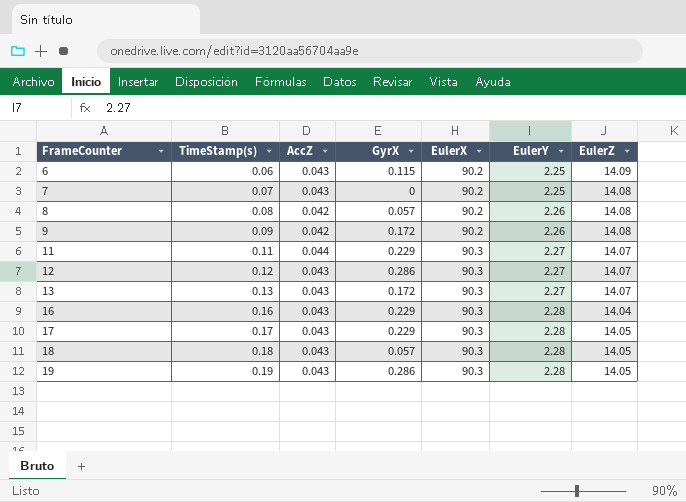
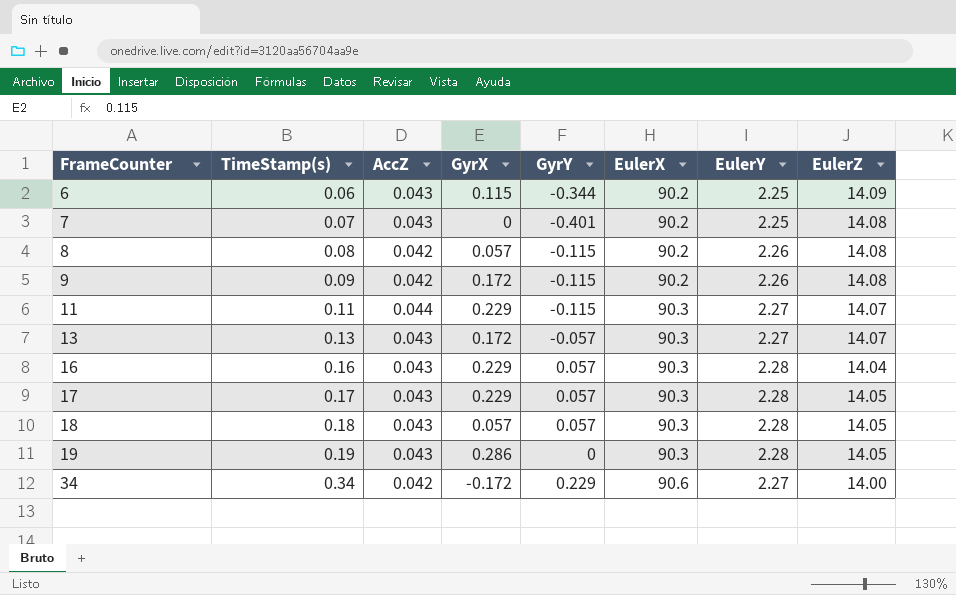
column GyrY | position: none -> 5
row 12: 0.12 | 0.043 | 0.286 | 90.3 | 2.27 | 14.07 -> none
row 34: none -> 0.34 | 0.042 | -0.172 | 0.229 | 90.6 | 2.27 | 14.00

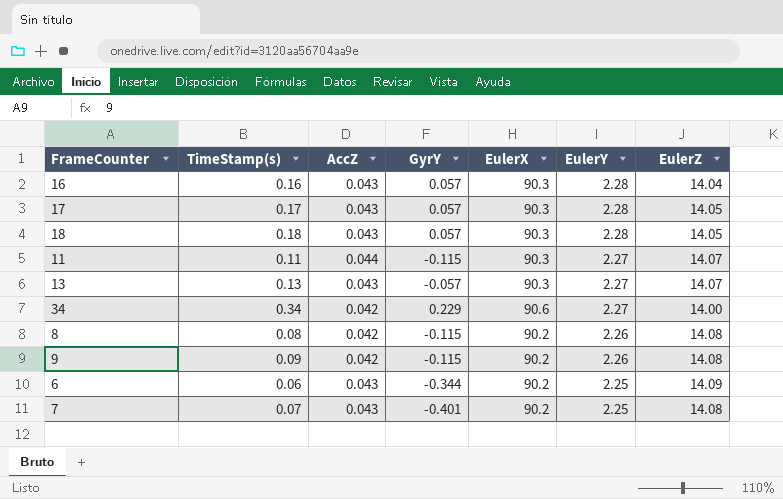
row order: FrameCounter ascending -> EulerY descending
column GyrX | position: 4 -> none
row 19: 0.19 | 0.043 | 0.286 | 0 | 90.3 | 2.28 | 14.05 -> none

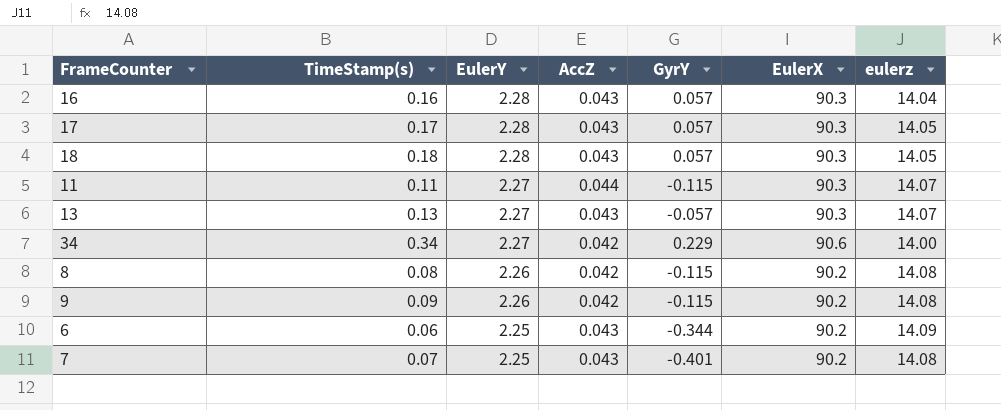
column EulerY | position: 6 -> 3
column name: EulerZ -> eulerz

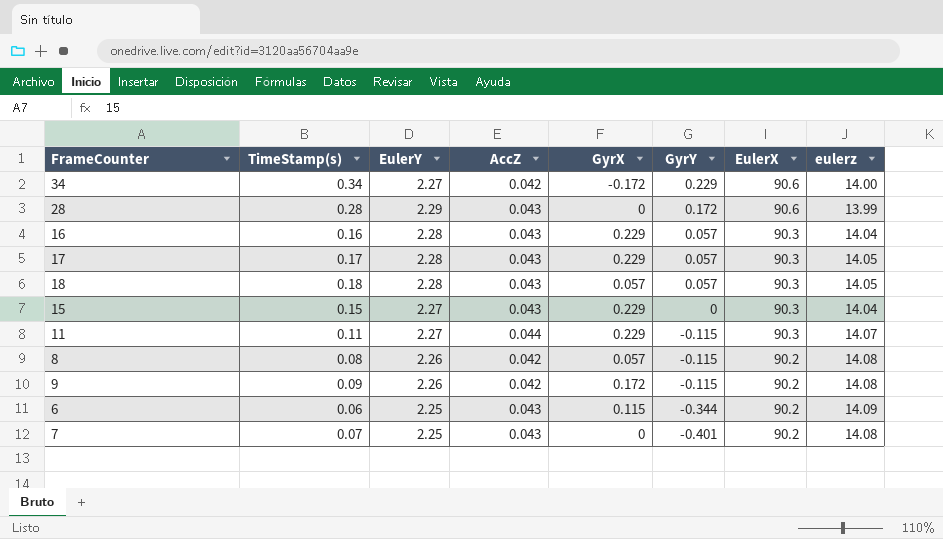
row order: EulerY descending -> GyrY descending
column GyrX | position: none -> 5
row 13: 0.13 | 2.27 | 0.043 | -0.057 | 90.3 | 14.07 -> none
row 28: none -> 0.28 | 2.29 | 0.043 | 0 | 0.172 | 90.6 | 13.99
row 15: none -> 0.15 | 2.27 | 0.043 | 0.229 | 0 | 90.3 | 14.04

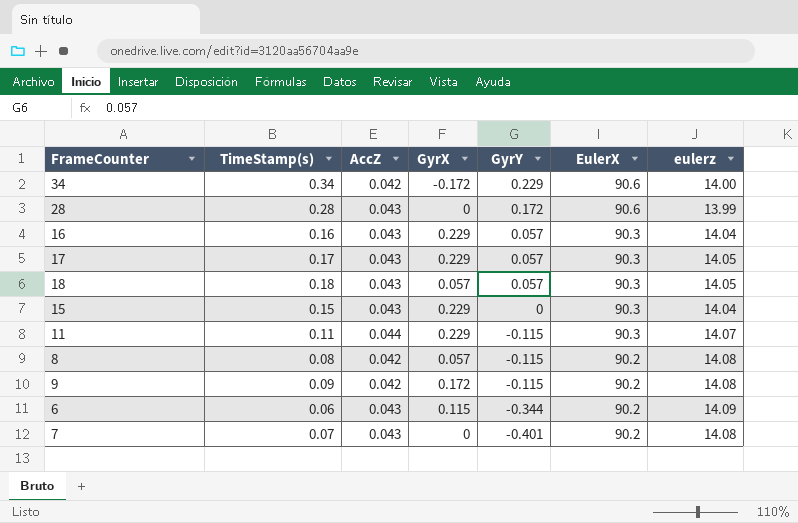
column EulerY | position: 3 -> none

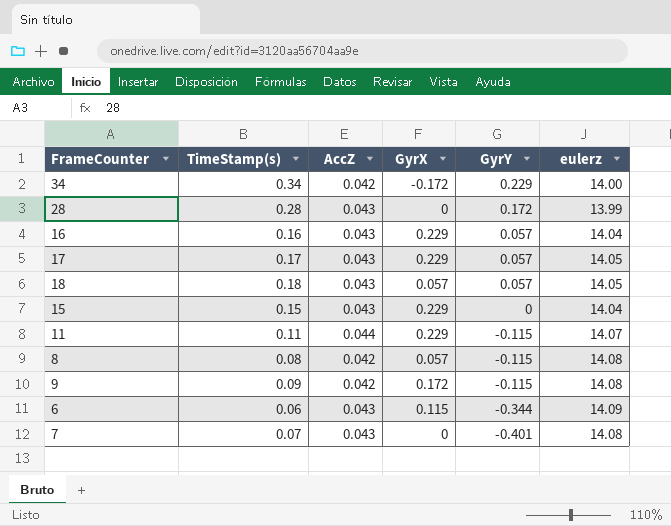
column EulerX | position: 6 -> none

